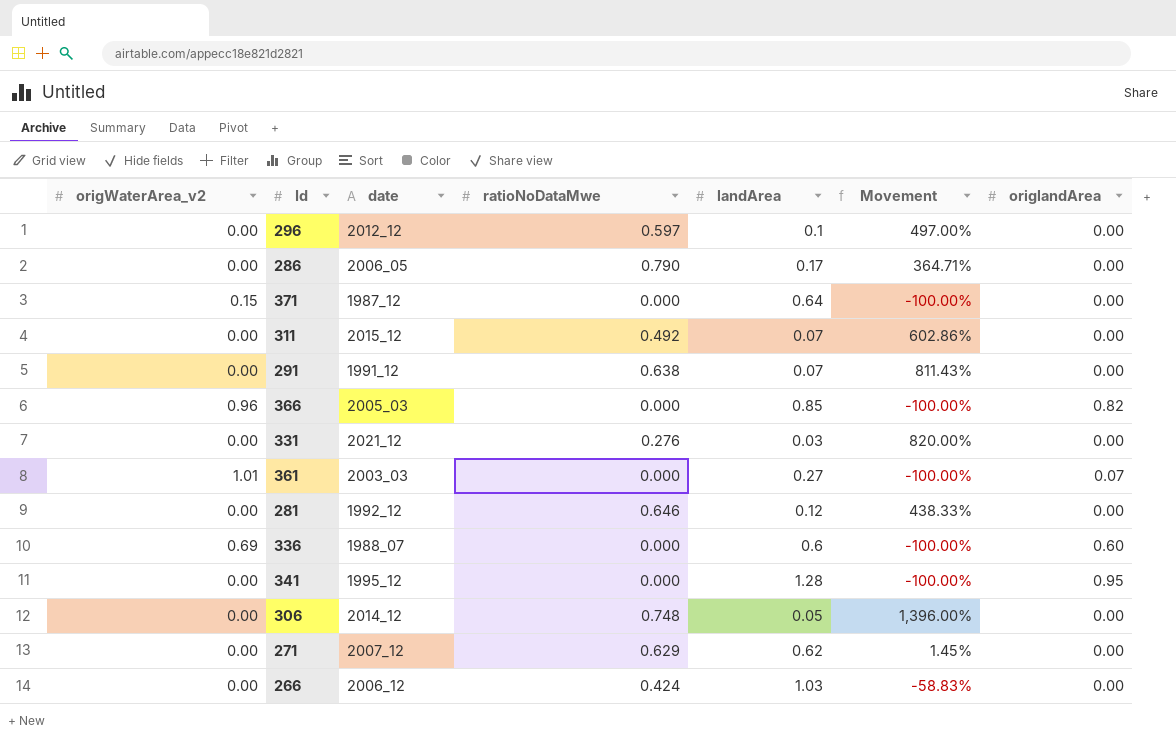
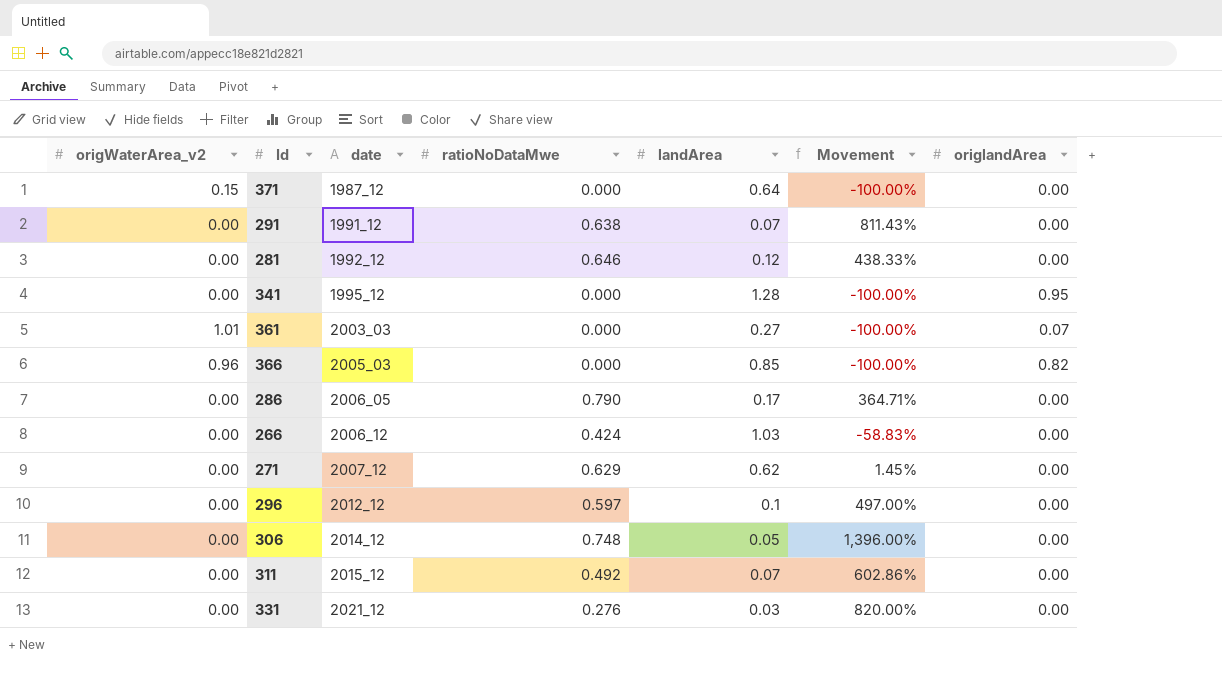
row order: none -> date ascending
row 336: 0.69 | 1988_07 | 0.000 | 0.6 | -100.00% | 0.60 -> none

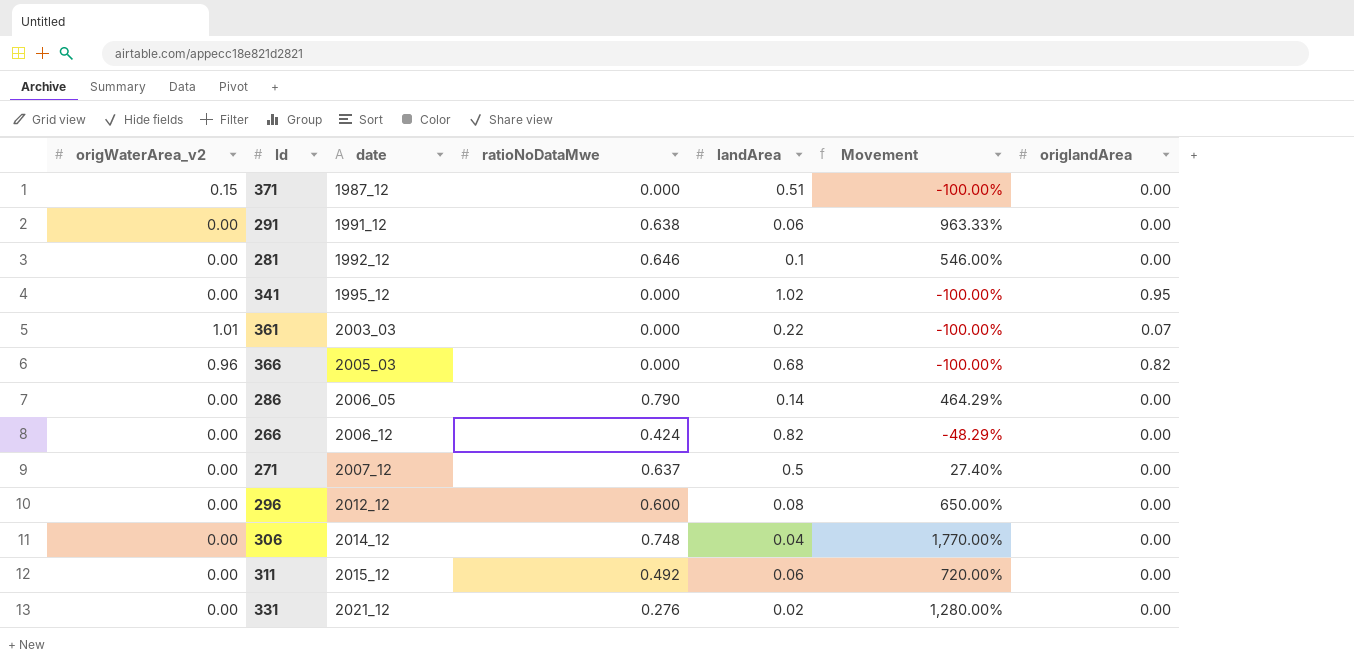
371 | landArea: 0.64 -> 0.51
291 | landArea: 0.07 -> 0.06
291 | Movement: 811.43% -> 963.33%
281 | landArea: 0.12 -> 0.1
281 | Movement: 438.33% -> 546.00%
341 | landArea: 1.28 -> 1.02
361 | landArea: 0.27 -> 0.22
366 | landArea: 0.85 -> 0.68
286 | landArea: 0.17 -> 0.14
286 | Movement: 364.71% -> 464.29%
266 | landArea: 1.03 -> 0.82
266 | Movement: -58.83% -> -48.29%
271 | ratioNoDataMwe: 0.629 -> 0.637
271 | landArea: 0.62 -> 0.5
271 | Movement: 1.45% -> 27.40%
296 | ratioNoDataMwe: 0.597 -> 0.600
296 | landArea: 0.1 -> 0.08
296 | Movement: 497.00% -> 650.00%
306 | landArea: 0.05 -> 0.04
306 | Movement: 1,396.00% -> 1,770.00%
311 | landArea: 0.07 -> 0.06
311 | Movement: 602.86% -> 720.00%
331 | landArea: 0.03 -> 0.02
331 | Movement: 820.00% -> 1,280.00%

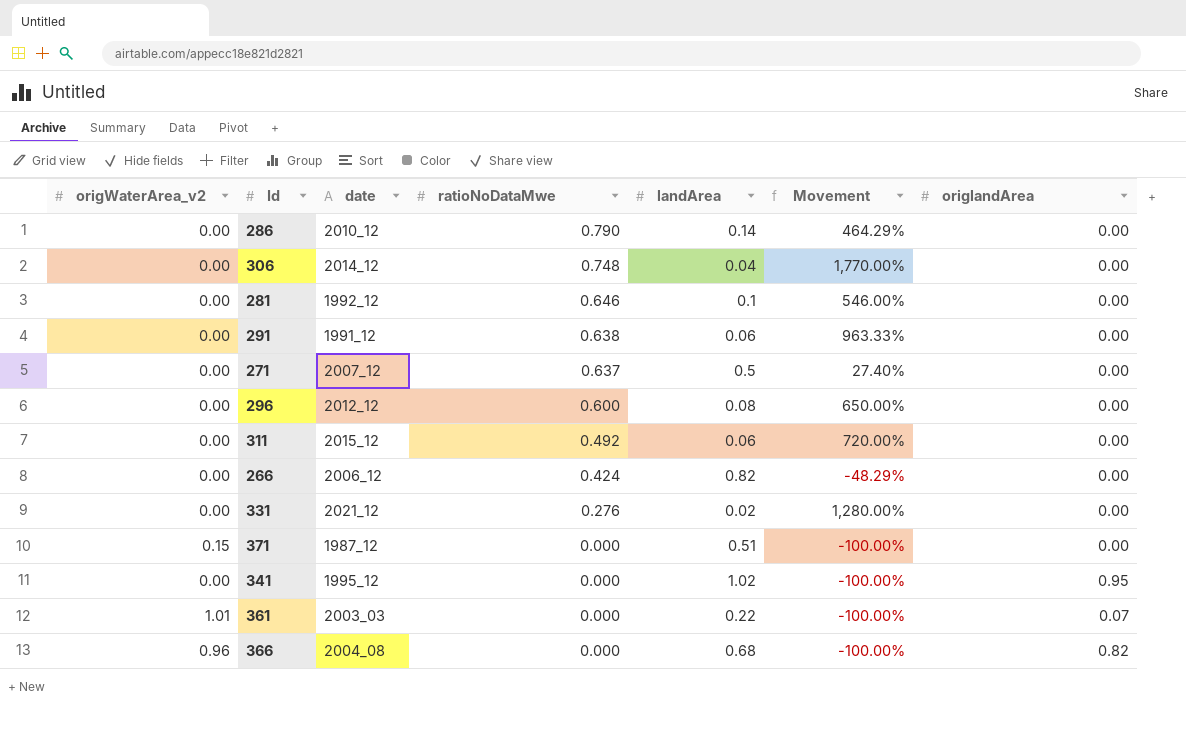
row order: date ascending -> ratioNoDataMwe descending
286 | date: 2006_05 -> 2010_12
366 | date: 2005_03 -> 2004_08

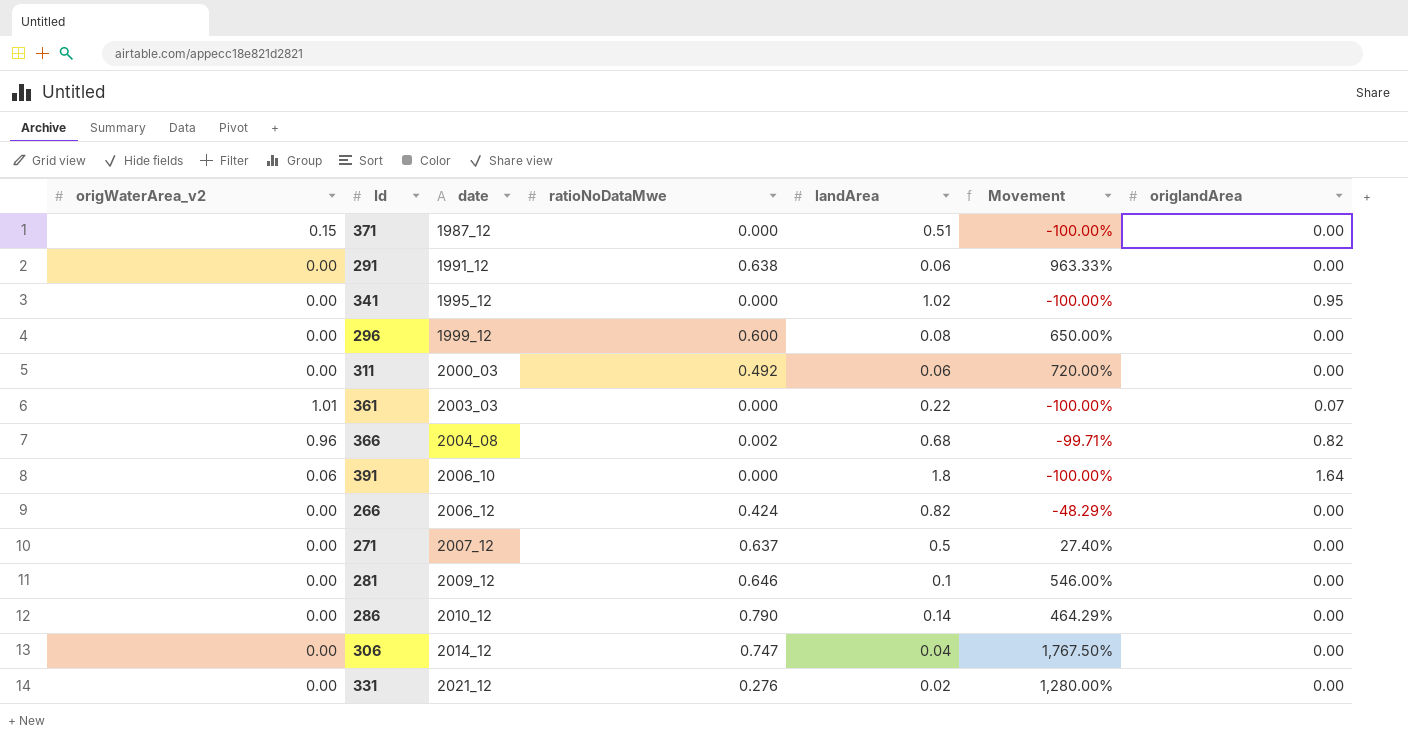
row order: ratioNoDataMwe descending -> date ascending
296 | date: 2012_12 -> 1999_12
311 | date: 2015_12 -> 2000_03
366 | ratioNoDataMwe: 0.000 -> 0.002
366 | Movement: -100.00% -> -99.71%
row 391: none -> 0.06 | 2006_10 | 0.000 | 1.8 | -100.00% | 1.64
281 | date: 1992_12 -> 2009_12
306 | ratioNoDataMwe: 0.748 -> 0.747
306 | Movement: 1,770.00% -> 1,767.50%

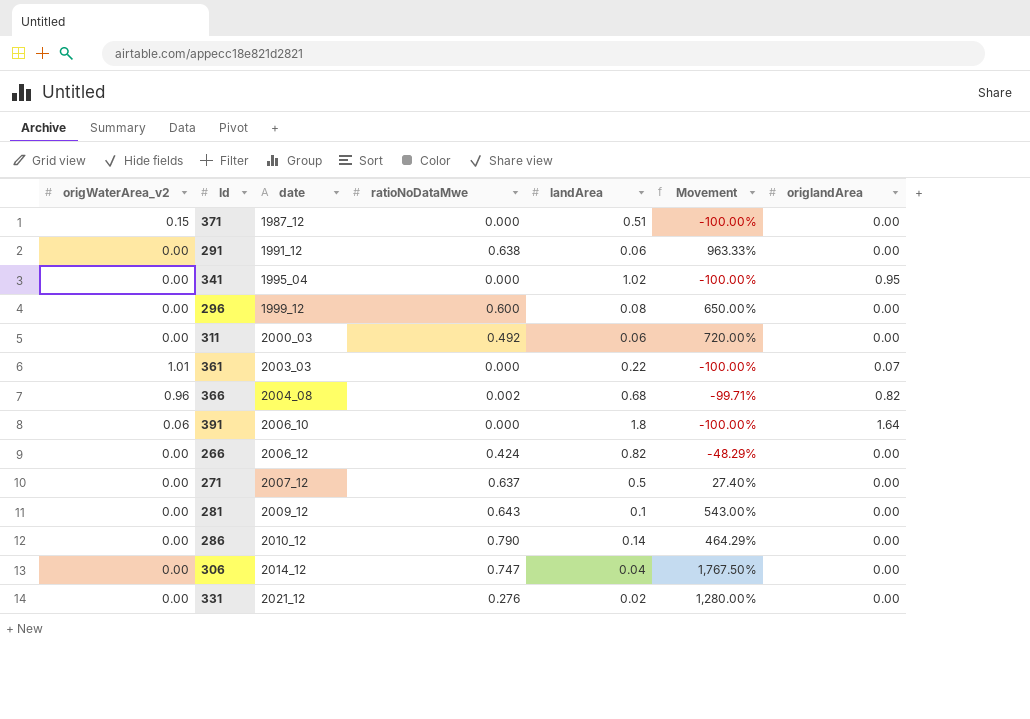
341 | date: 1995_12 -> 1995_04
281 | ratioNoDataMwe: 0.646 -> 0.643
281 | Movement: 546.00% -> 543.00%

